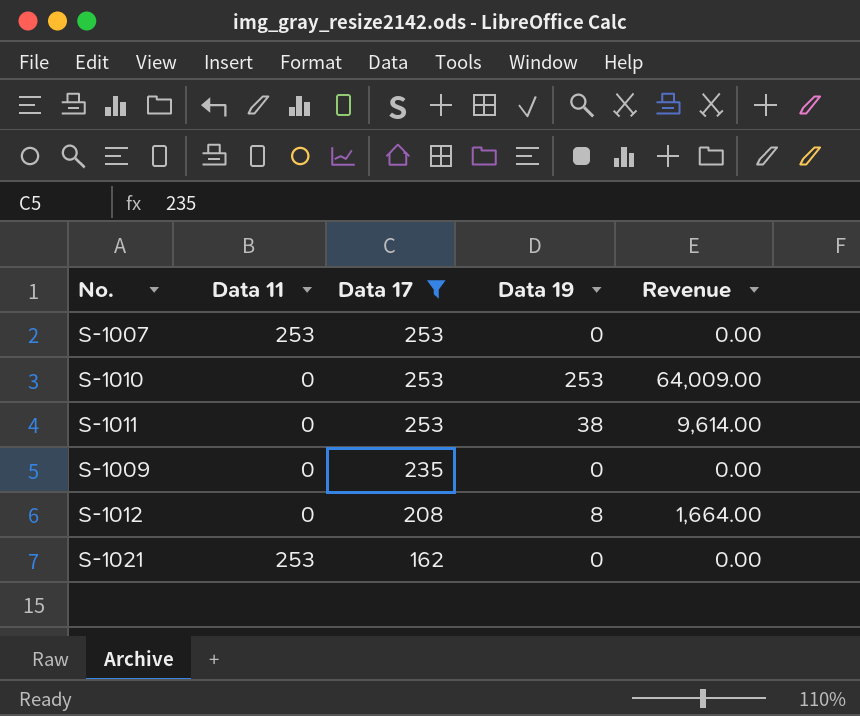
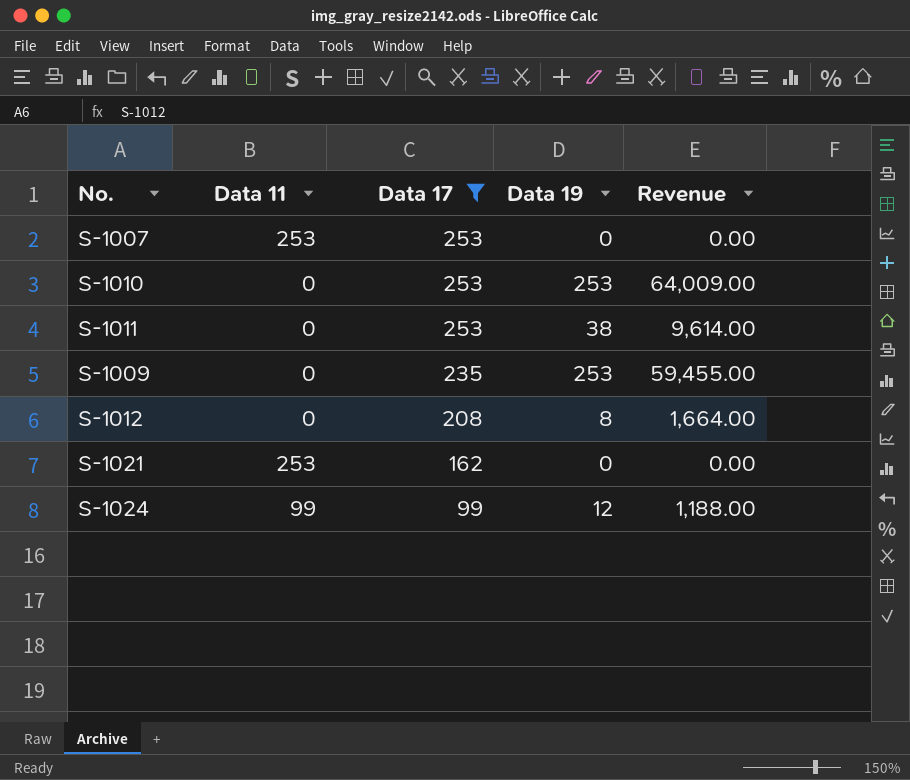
S-1009 | Data 19: 0 -> 253
S-1009 | Revenue: 0.00 -> 59,455.00
row S-1024: none -> 99 | 99 | 12 | 1,188.00

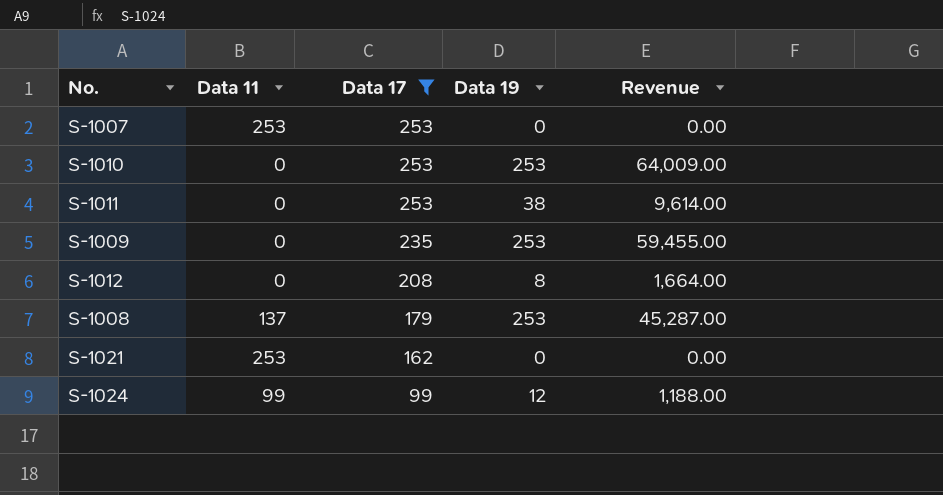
row S-1008: none -> 137 | 179 | 253 | 45,287.00

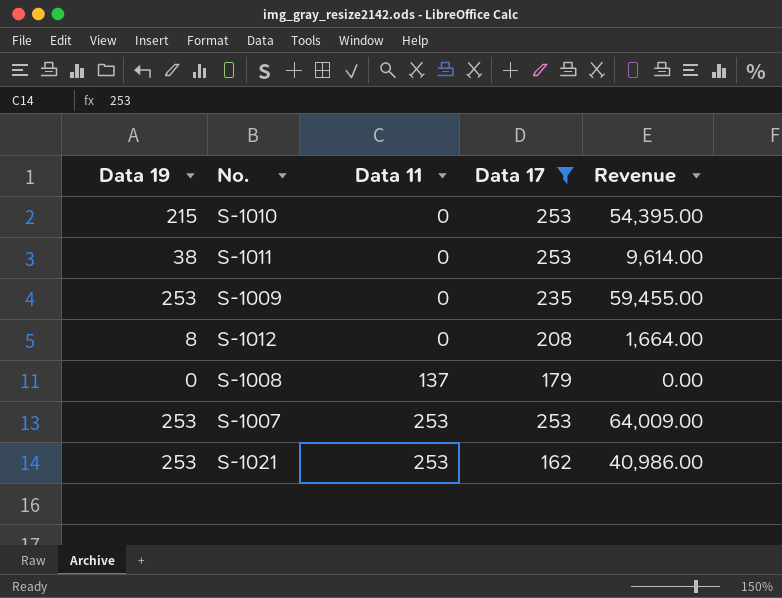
row order: Data 17 descending -> Data 11 ascending
column Data 19 | position: 4 -> 1
row S-1024: 99 | 99 | 12 | 1,188.00 -> none
S-1010 | Data 19: 253 -> 215
S-1010 | Revenue: 64,009.00 -> 54,395.00
S-1008 | Data 19: 253 -> 0
S-1008 | Revenue: 45,287.00 -> 0.00
S-1007 | Data 19: 0 -> 253
S-1007 | Revenue: 0.00 -> 64,009.00
S-1021 | Data 19: 0 -> 253
S-1021 | Revenue: 0.00 -> 40,986.00

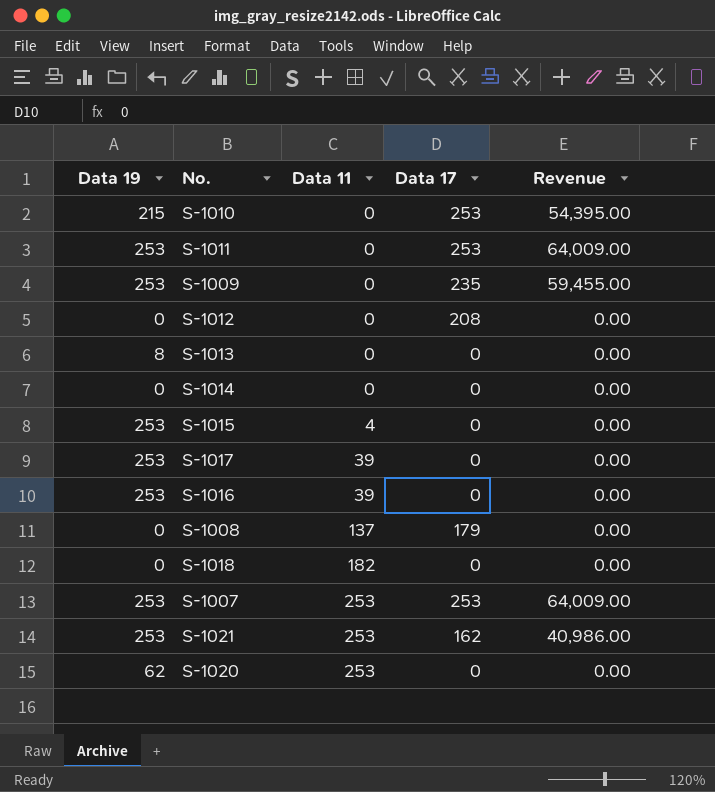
filter: Data 17 != 0 -> none
S-1011 | Data 19: 38 -> 253
S-1011 | Revenue: 9,614.00 -> 64,009.00
S-1012 | Data 19: 8 -> 0
S-1012 | Revenue: 1,664.00 -> 0.00

